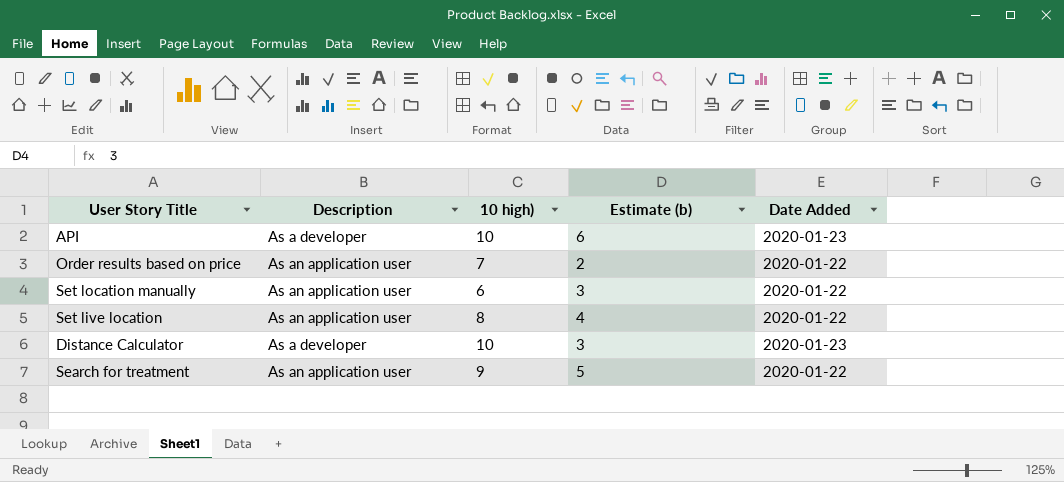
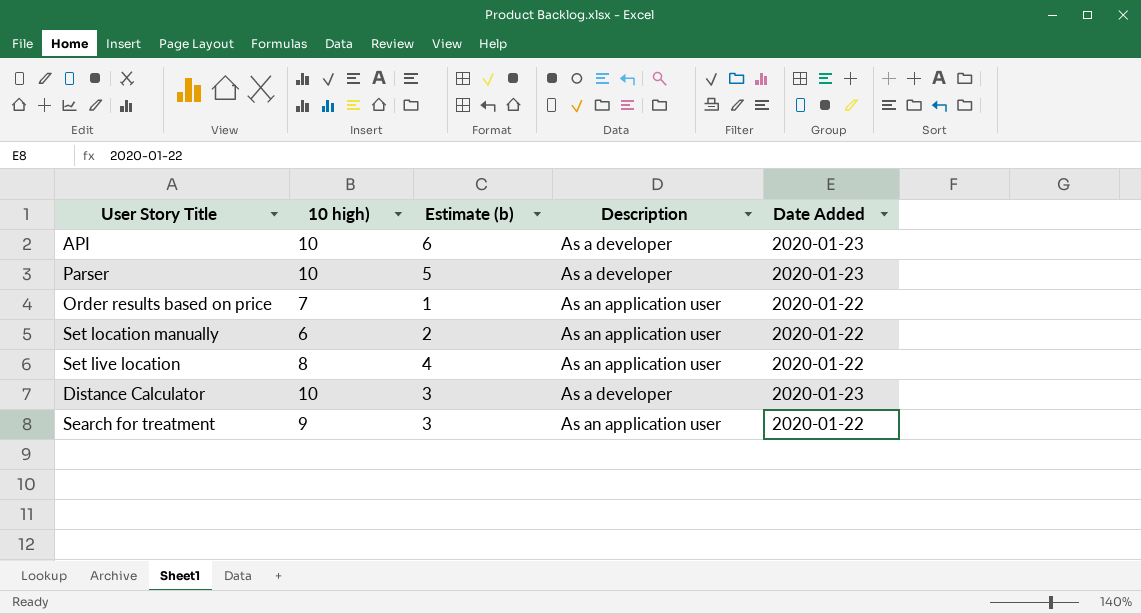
column Description | position: 2 -> 4
row Parser: none -> 10 | 5 | As a developer | 2020-01-23
Order results based on price | Estimate (b): 2 -> 1
Set location manually | Estimate (b): 3 -> 2
Search for treatment | Estimate (b): 5 -> 3

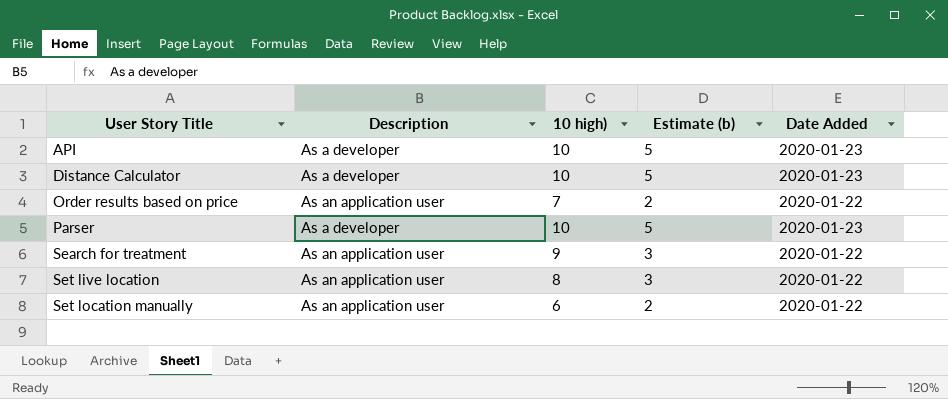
row order: none -> User Story Title ascending
column Description | position: 4 -> 2
API | Estimate (b): 6 -> 5
Distance Calculator | Estimate (b): 3 -> 5
Order results based on price | Estimate (b): 1 -> 2
Set live location | Estimate (b): 4 -> 3

